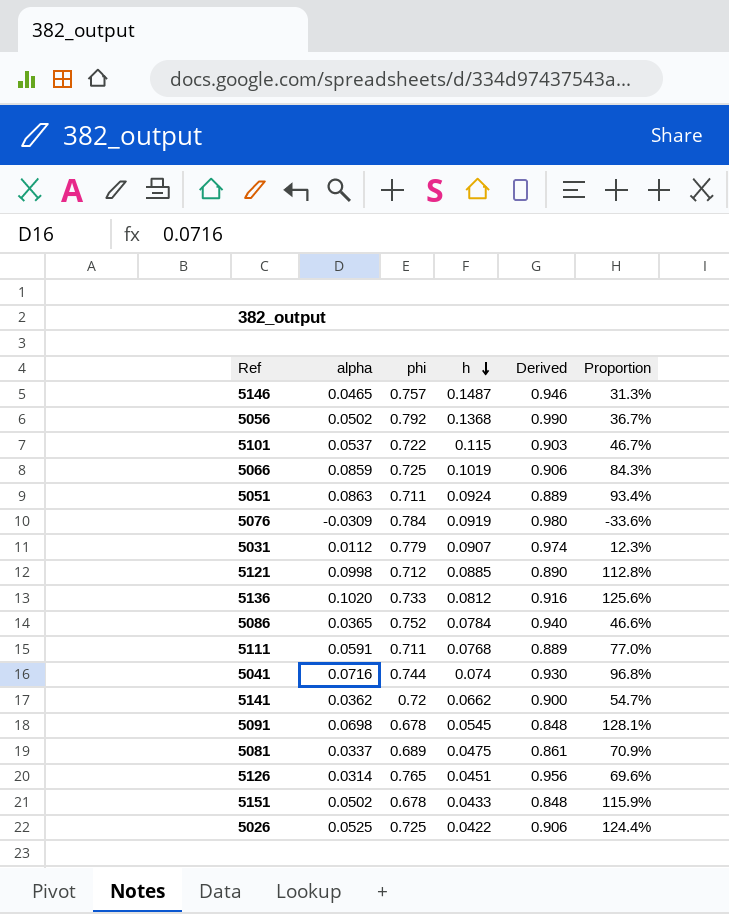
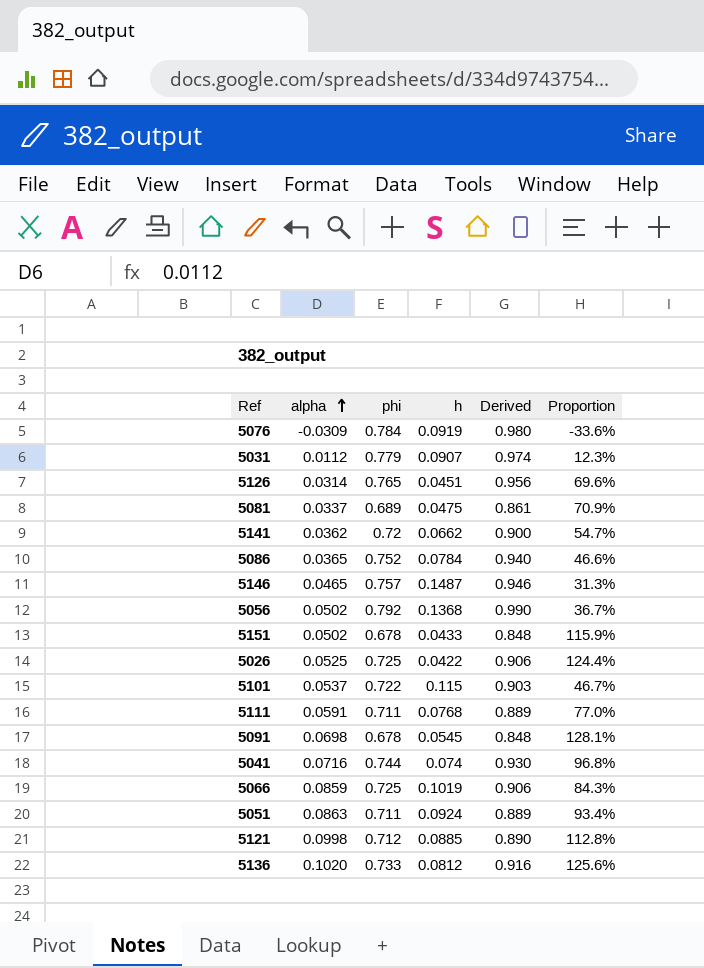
row order: h descending -> alpha ascending

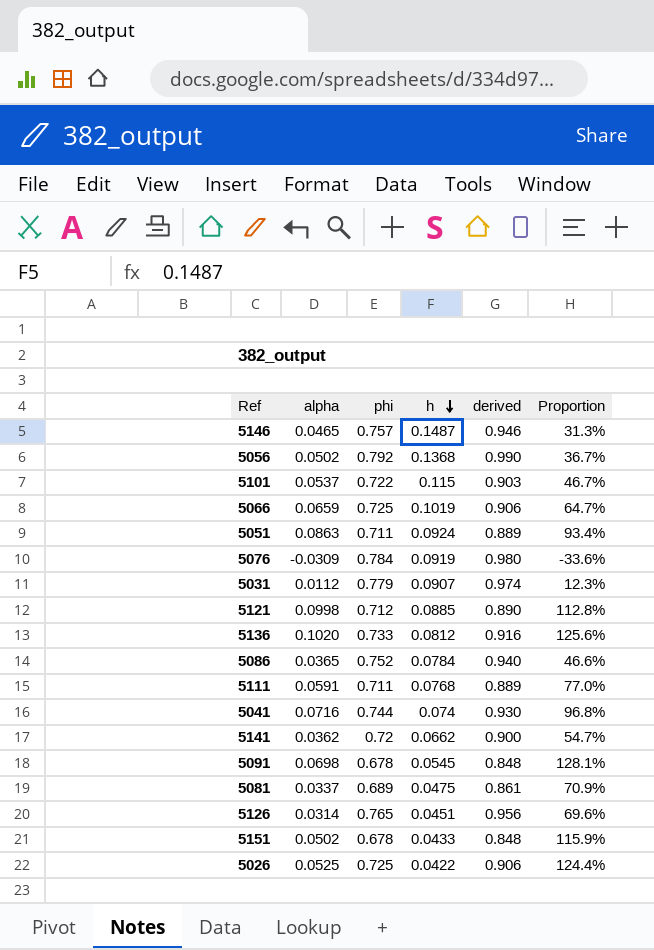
row order: alpha ascending -> h descending
column name: Derived -> derived
5066 | alpha: 0.0859 -> 0.0659
5066 | Proportion: 84.3% -> 64.7%

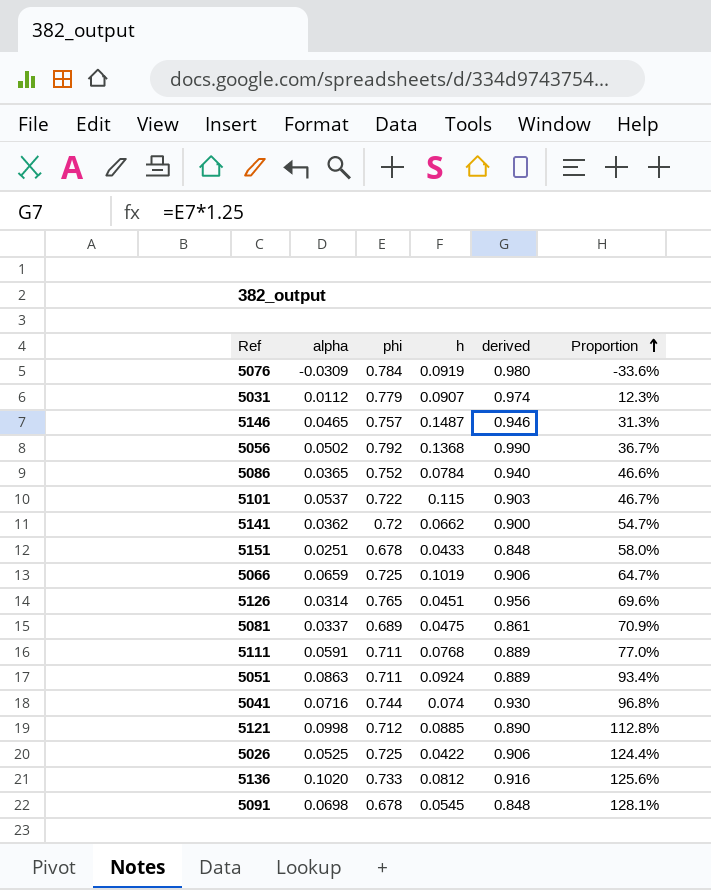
row order: h descending -> Proportion ascending
5151 | alpha: 0.0502 -> 0.0251
5151 | Proportion: 115.9% -> 58.0%

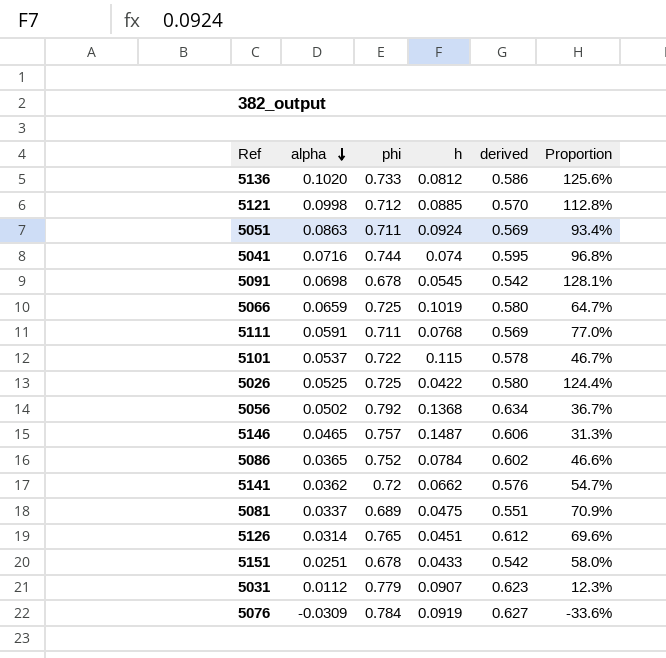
row order: Proportion ascending -> alpha descending
column derived | formula: [phi] * 1.25 -> [phi] * 0.8

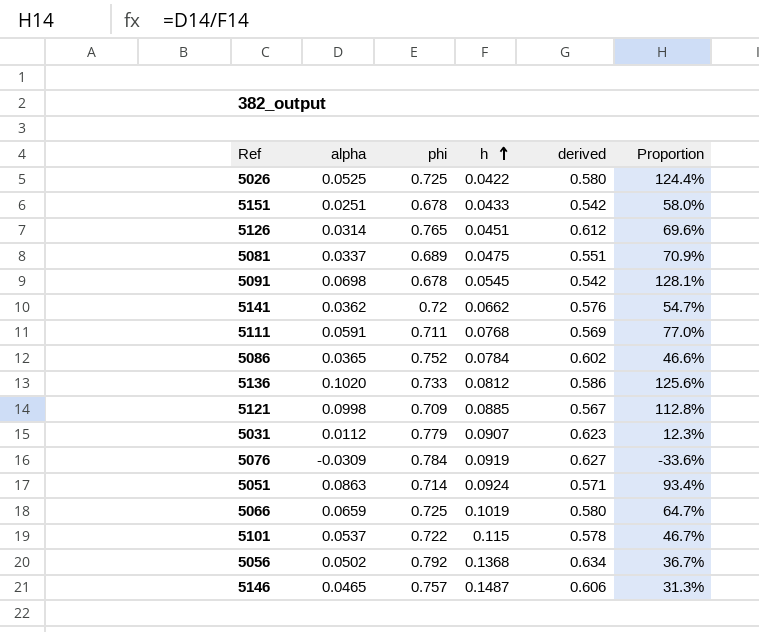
row order: alpha descending -> h ascending
row 5041: 0.0716 | 0.744 | 0.074 | 0.595 | 96.8% -> none
5121 | phi: 0.712 -> 0.709
5121 | derived: 0.570 -> 0.567
5051 | phi: 0.711 -> 0.714
5051 | derived: 0.569 -> 0.571

